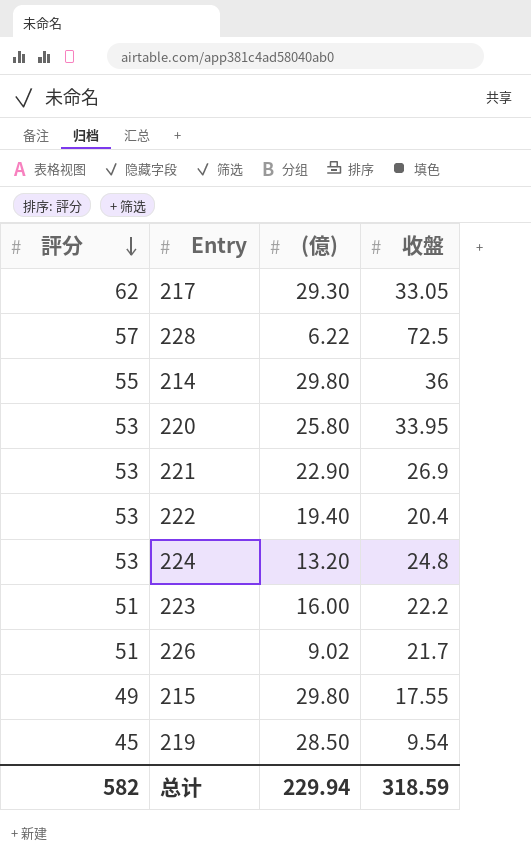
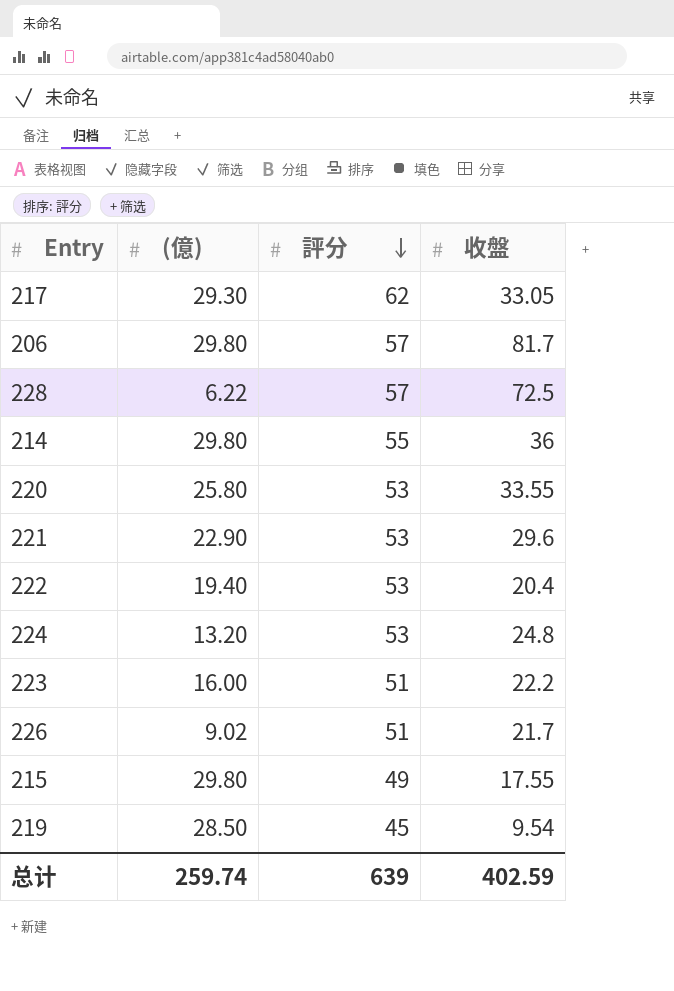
column 評分 | position: 1 -> 3
row 206: none -> 29.80 | 57 | 81.7
220 | 收盤: 33.95 -> 33.55
221 | 收盤: 26.9 -> 29.6
总计 | (億): 229.94 -> 259.74
总计 | 評分: 582 -> 639
总计 | 收盤: 318.59 -> 402.59

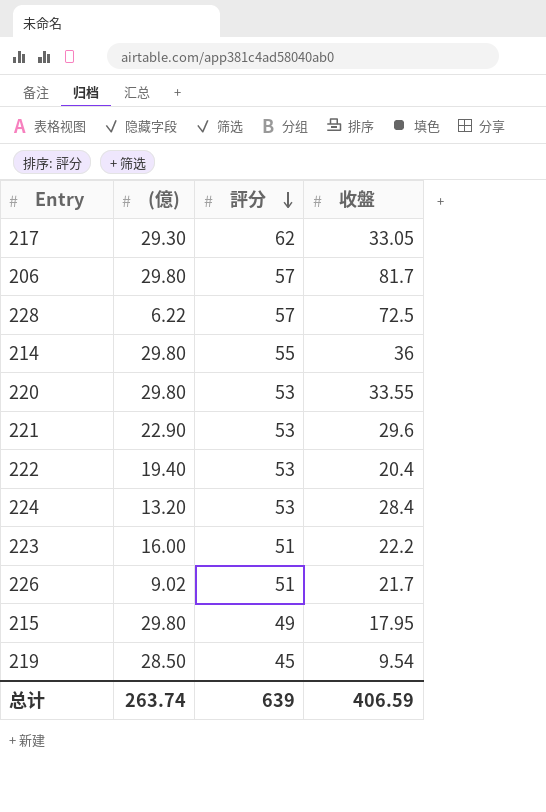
220 | (億): 25.80 -> 29.80
224 | 收盤: 24.8 -> 28.4
215 | 收盤: 17.55 -> 17.95
总计 | (億): 259.74 -> 263.74
总计 | 收盤: 402.59 -> 406.59

